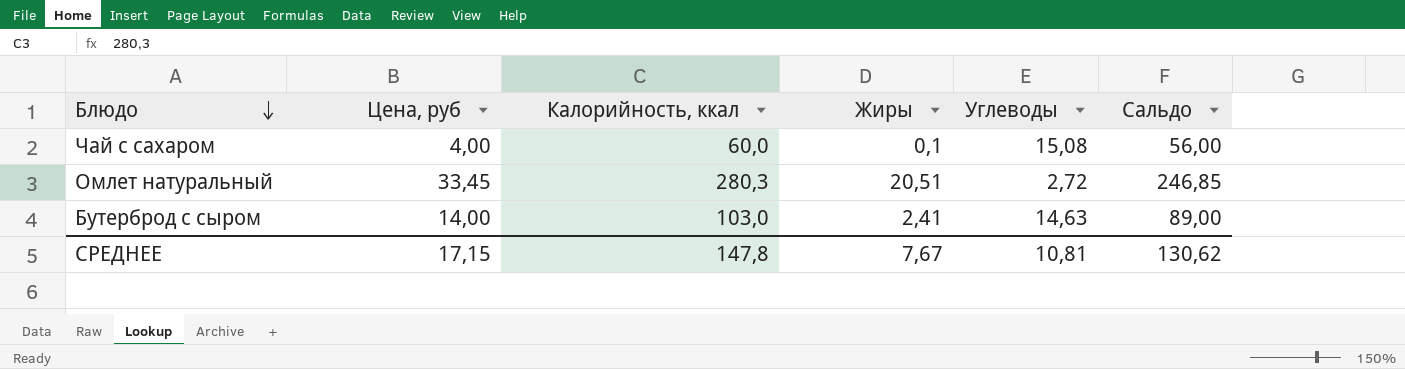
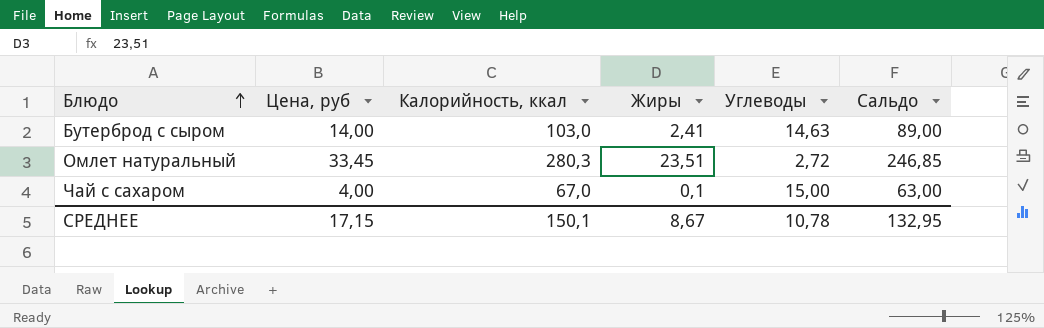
row order: Блюдо descending -> Блюдо ascending
Омлет натуральный | Жиры: 20,51 -> 23,51
Чай с сахаром | Калорийность, ккал: 60,0 -> 67,0
Чай с сахаром | Углеводы: 15,08 -> 15,00
Чай с сахаром | Сальдо: 56,00 -> 63,00
СРЕДНЕЕ | Калорийность, ккал: 147,8 -> 150,1
СРЕДНЕЕ | Жиры: 7,67 -> 8,67
СРЕДНЕЕ | Углеводы: 10,81 -> 10,78
СРЕДНЕЕ | Сальдо: 130,62 -> 132,95

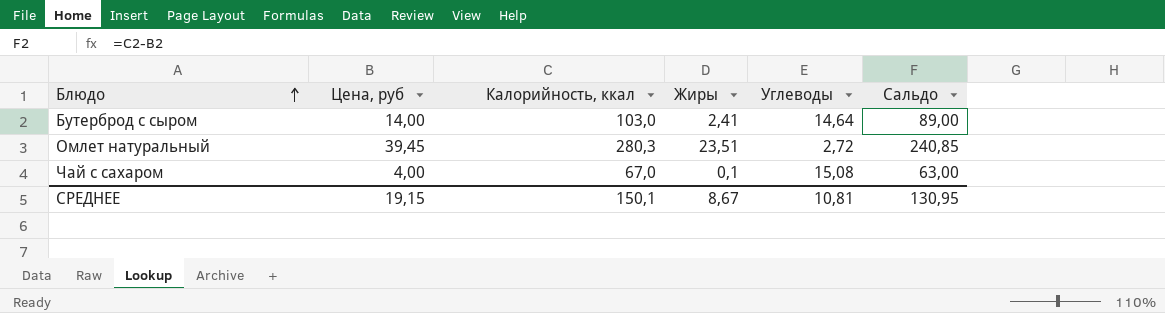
Бутерброд с сыром | Углеводы: 14,63 -> 14,64
Омлет натуральный | Цена, руб: 33,45 -> 39,45
Омлет натуральный | Сальдо: 246,85 -> 240,85
Чай с сахаром | Углеводы: 15,00 -> 15,08
СРЕДНЕЕ | Цена, руб: 17,15 -> 19,15
СРЕДНЕЕ | Углеводы: 10,78 -> 10,81
СРЕДНЕЕ | Сальдо: 132,95 -> 130,95

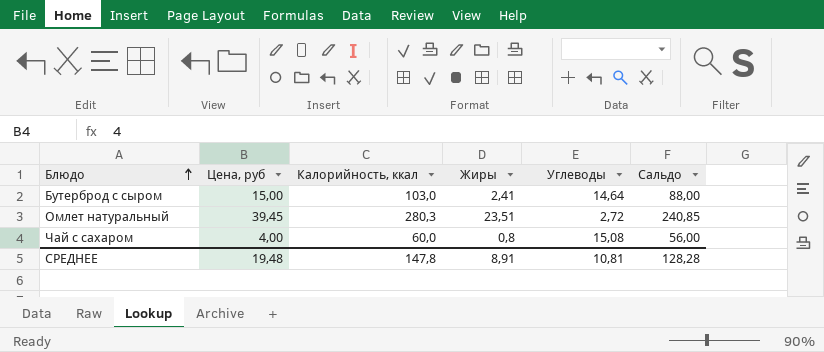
Бутерброд с сыром | Цена, руб: 14,00 -> 15,00
Бутерброд с сыром | Сальдо: 89,00 -> 88,00
Чай с сахаром | Калорийность, ккал: 67,0 -> 60,0
Чай с сахаром | Жиры: 0,1 -> 0,8
Чай с сахаром | Сальдо: 63,00 -> 56,00
СРЕДНЕЕ | Цена, руб: 19,15 -> 19,48
СРЕДНЕЕ | Калорийность, ккал: 150,1 -> 147,8
СРЕДНЕЕ | Жиры: 8,67 -> 8,91
СРЕДНЕЕ | Сальдо: 130,95 -> 128,28

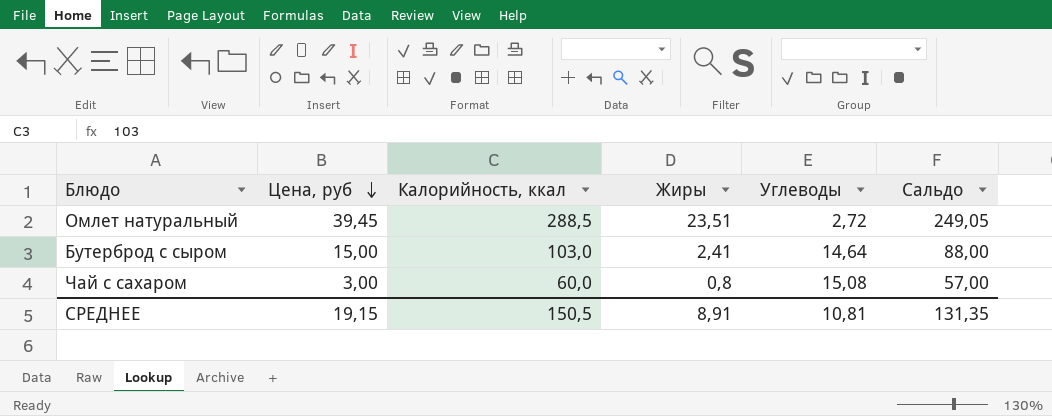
row order: Блюдо ascending -> Цена, руб descending
Омлет натуральный | Калорийность, ккал: 280,3 -> 288,5
Омлет натуральный | Сальдо: 240,85 -> 249,05
Чай с сахаром | Цена, руб: 4,00 -> 3,00
Чай с сахаром | Сальдо: 56,00 -> 57,00
СРЕДНЕЕ | Цена, руб: 19,48 -> 19,15
СРЕДНЕЕ | Калорийность, ккал: 147,8 -> 150,5
СРЕДНЕЕ | Сальдо: 128,28 -> 131,35

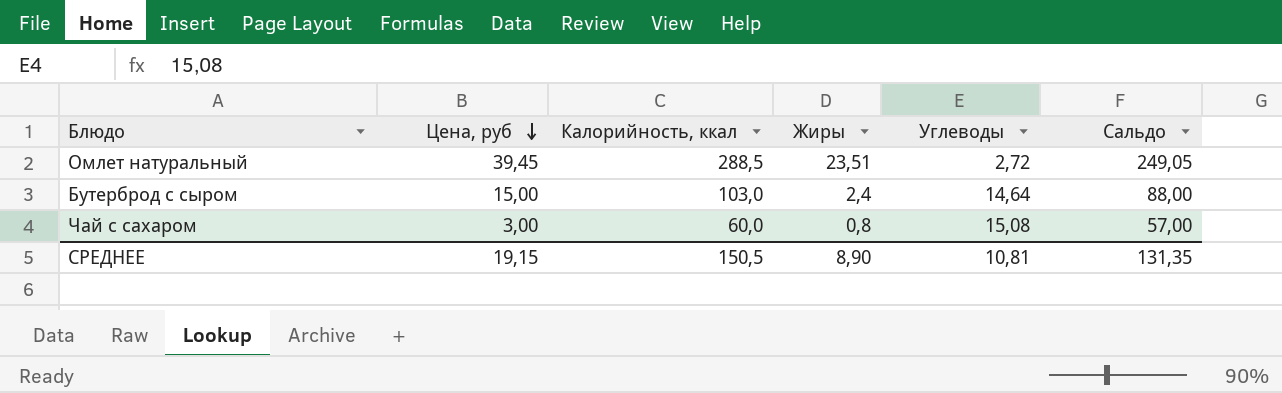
Бутерброд с сыром | Жиры: 2,41 -> 2,4
СРЕДНЕЕ | Жиры: 8,91 -> 8,90

